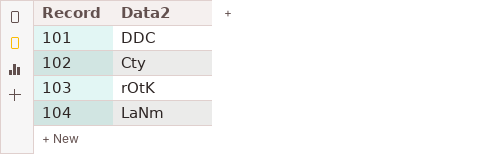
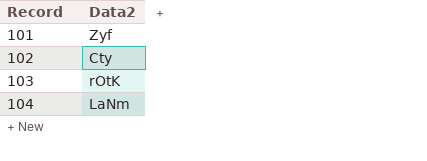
101 | Data2: DDC -> Zyf

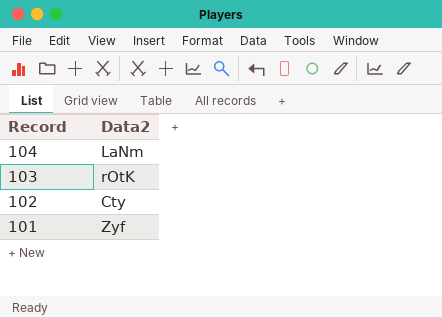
row order: Record ascending -> Record descending

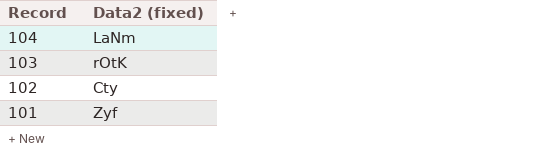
column name: Data2 -> Data2 (fixed)

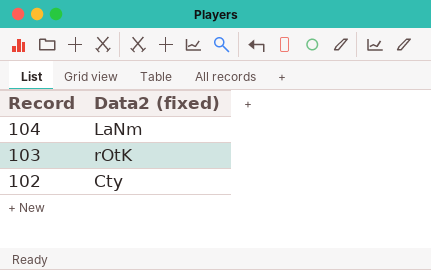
row 101: Zyf -> none

